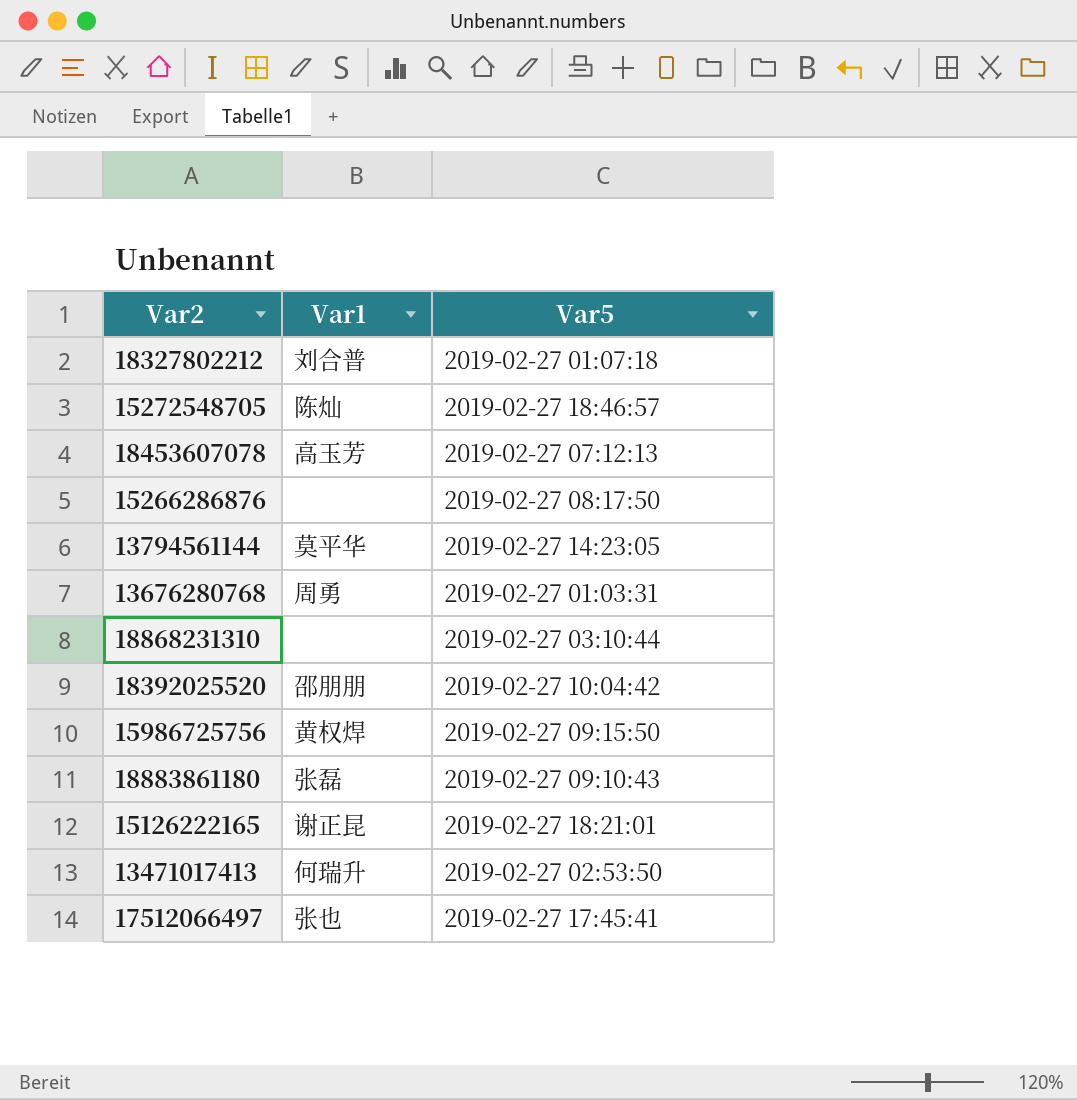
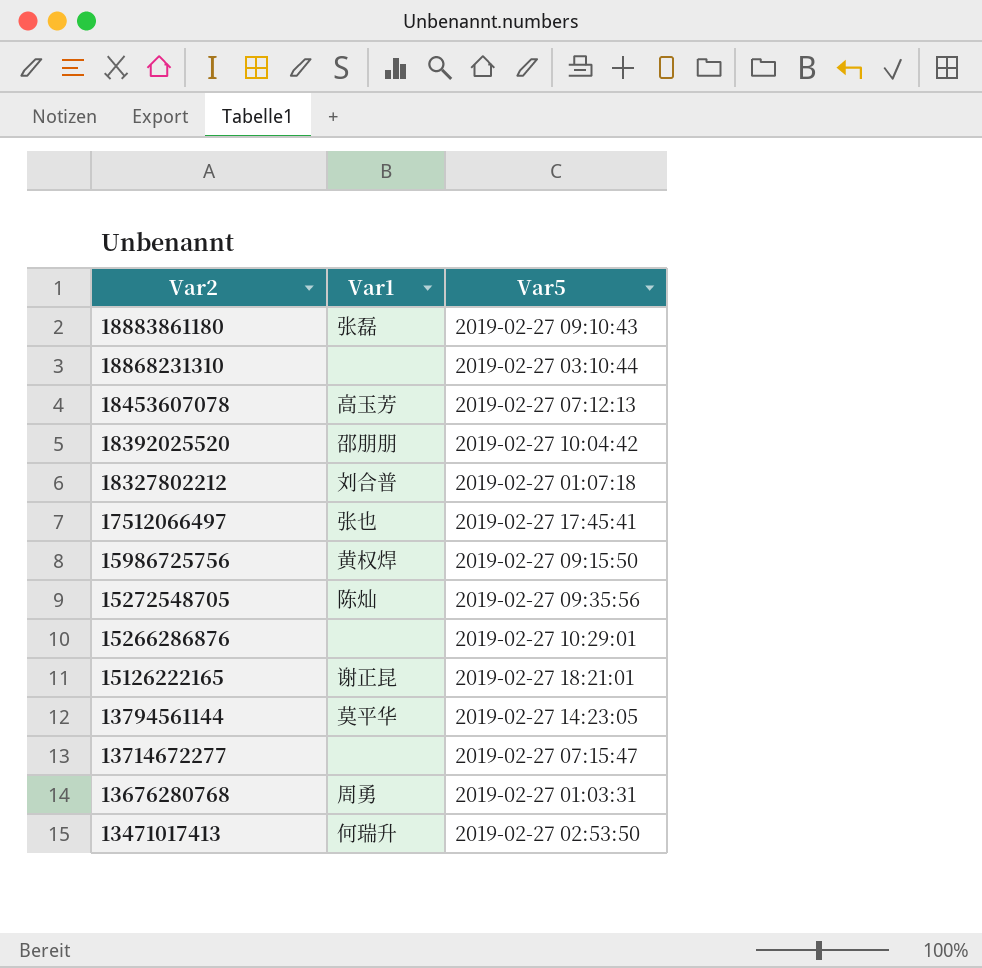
row order: none -> Var2 descending
15272548705 | Var5: 2019-02-27 18:46:57 -> 2019-02-27 09:35:56
15266286876 | Var5: 2019-02-27 08:17:50 -> 2019-02-27 10:29:01
row 13714672277: none -> none | 2019-02-27 07:15:47

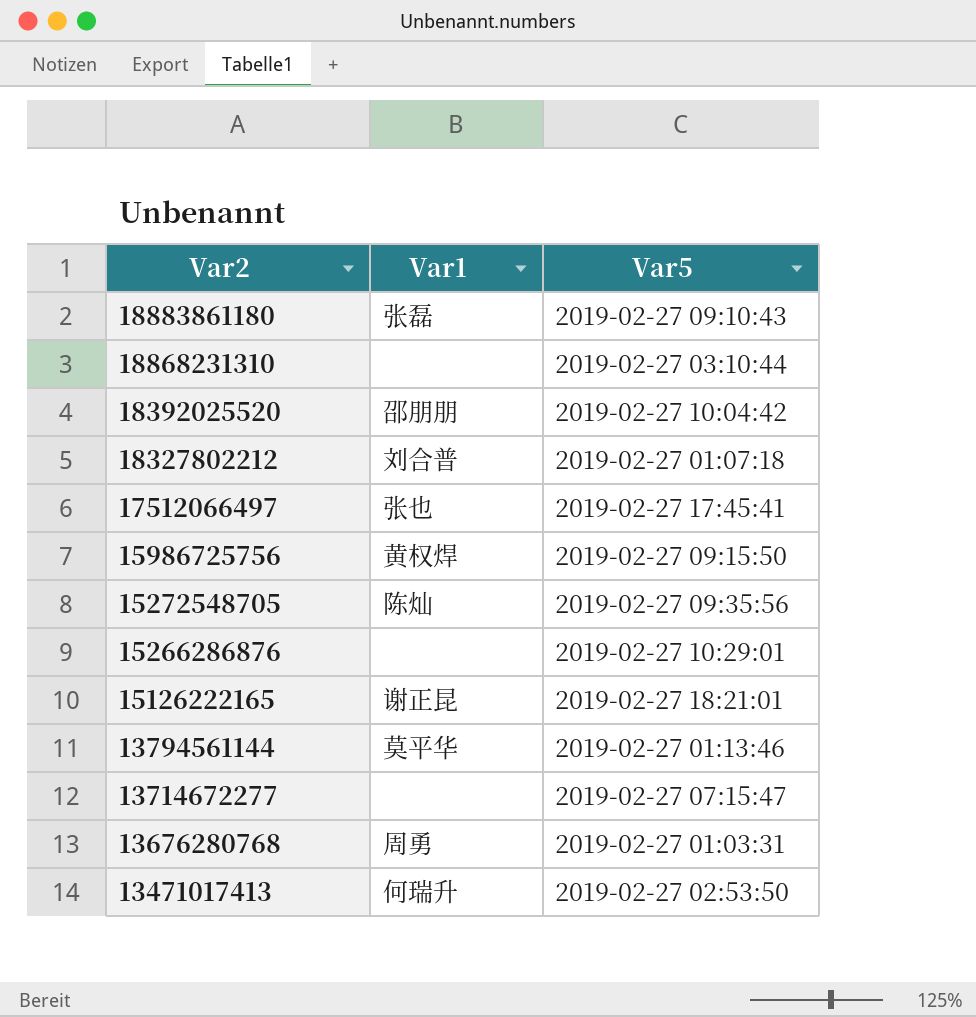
row 18453607078: 高玉芳 | 2019-02-27 07:12:13 -> none
13794561144 | Var5: 2019-02-27 14:23:05 -> 2019-02-27 01:13:46

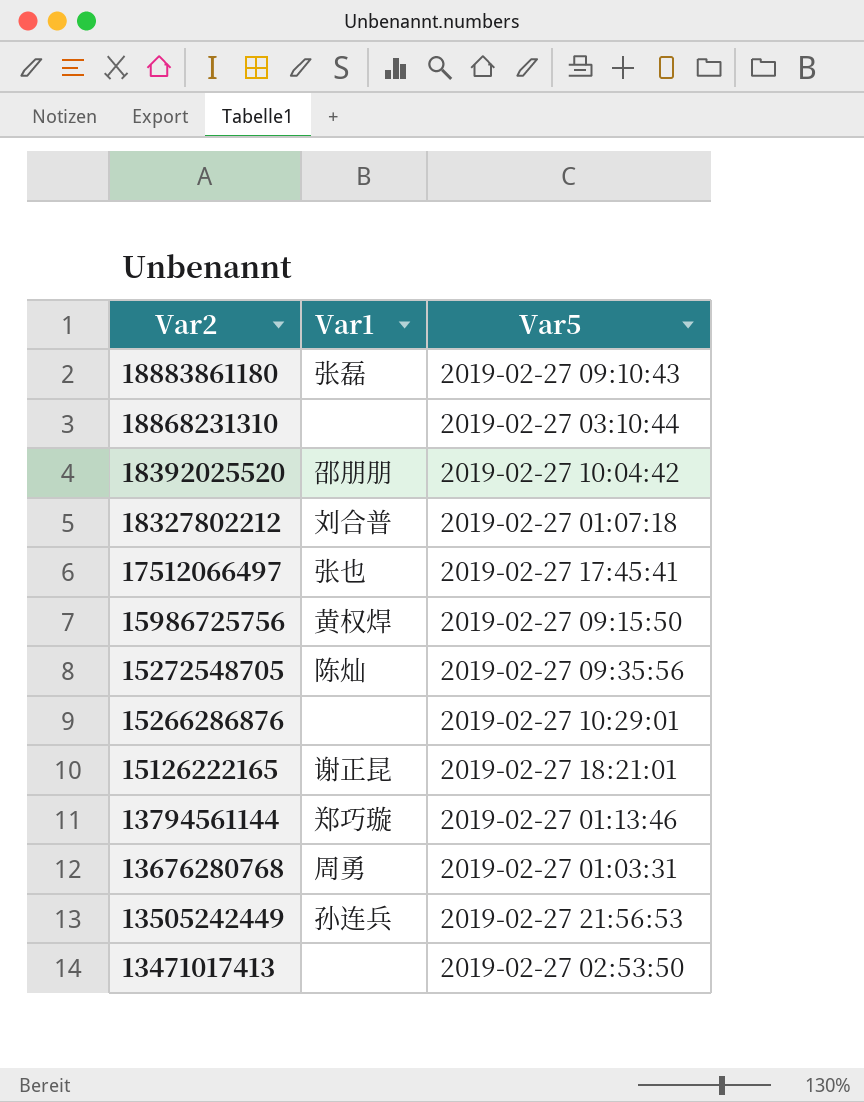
row 13714672277: none | 2019-02-27 07:15:47 -> none
13794561144 | Var1: 莫平华 -> 郑巧璇
row 13505242449: none -> 孙连兵 | 2019-02-27 21:56:53
13471017413 | Var1: 何瑞升 -> none

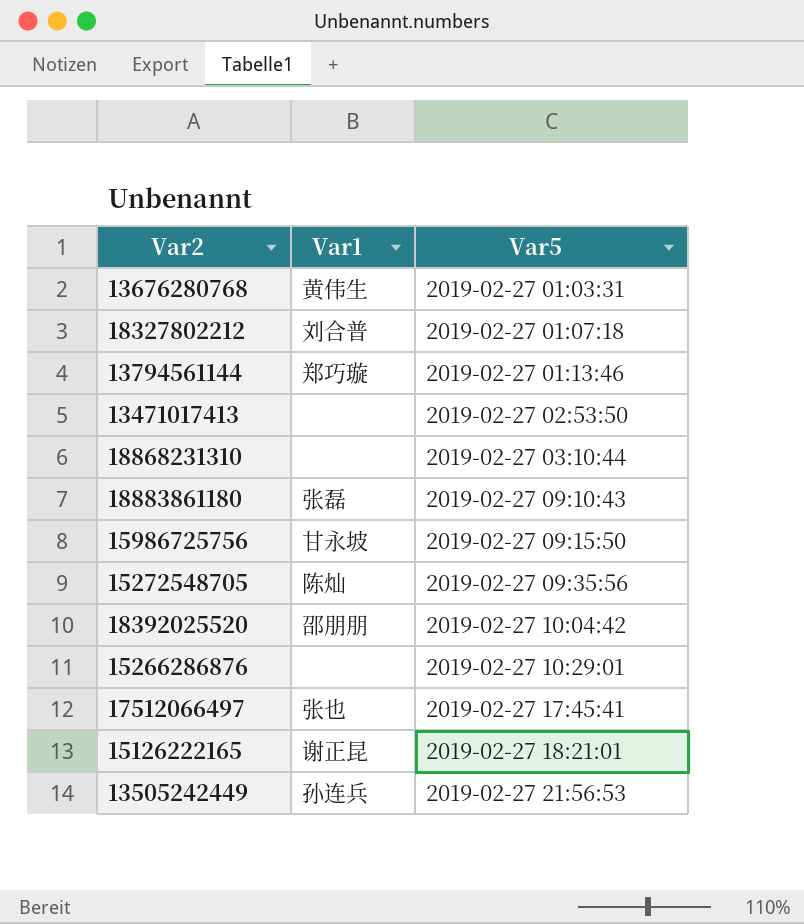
row order: Var2 descending -> Var5 ascending
13676280768 | Var1: 周勇 -> 黄伟生
15986725756 | Var1: 黄权焊 -> 甘永坡

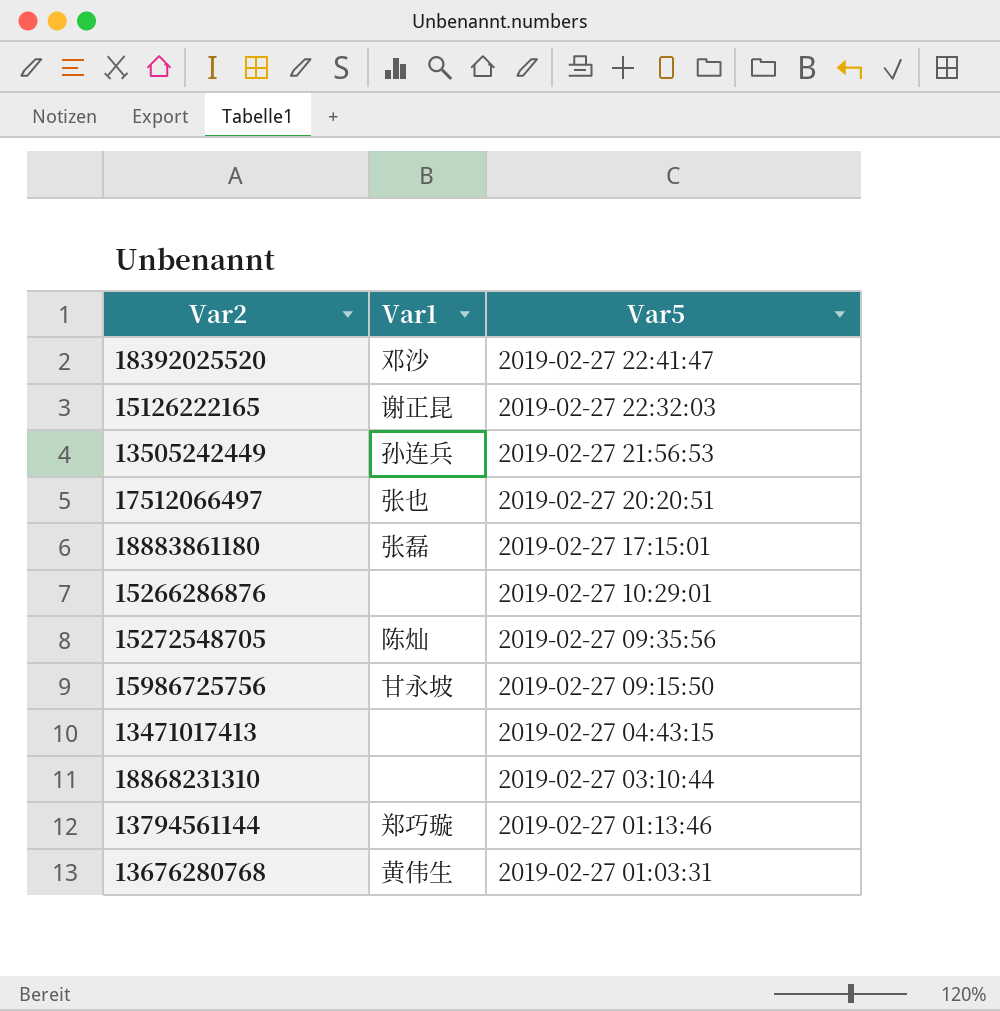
row order: Var5 ascending -> Var5 descending
row 18327802212: 刘合普 | 2019-02-27 01:07:18 -> none
18392025520 | Var1: 邵朋朋 -> 邓沙
18392025520 | Var5: 2019-02-27 10:04:42 -> 2019-02-27 22:41:47
15126222165 | Var5: 2019-02-27 18:21:01 -> 2019-02-27 22:32:03
17512066497 | Var5: 2019-02-27 17:45:41 -> 2019-02-27 20:20:51
18883861180 | Var5: 2019-02-27 09:10:43 -> 2019-02-27 17:15:01
13471017413 | Var5: 2019-02-27 02:53:50 -> 2019-02-27 04:43:15

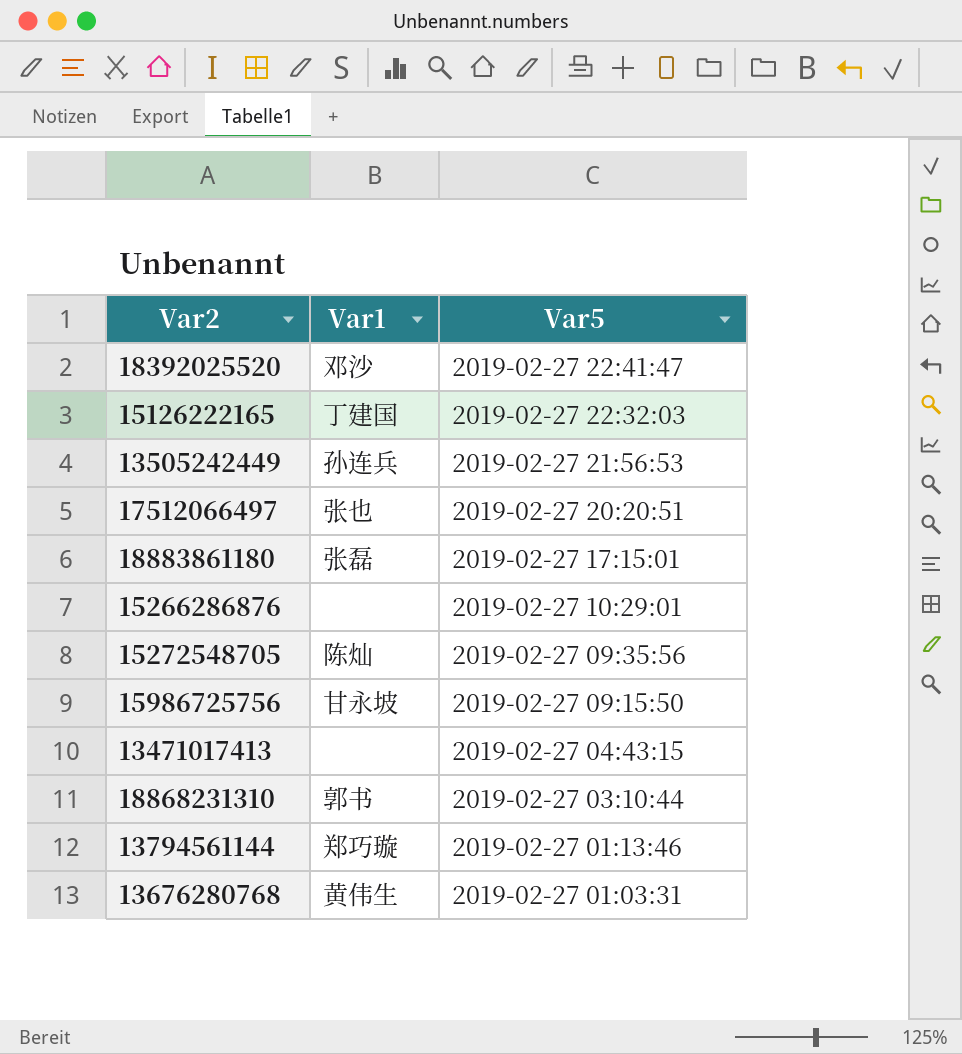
15126222165 | Var1: 谢正昆 -> 丁建国
18868231310 | Var1: none -> 郭书

